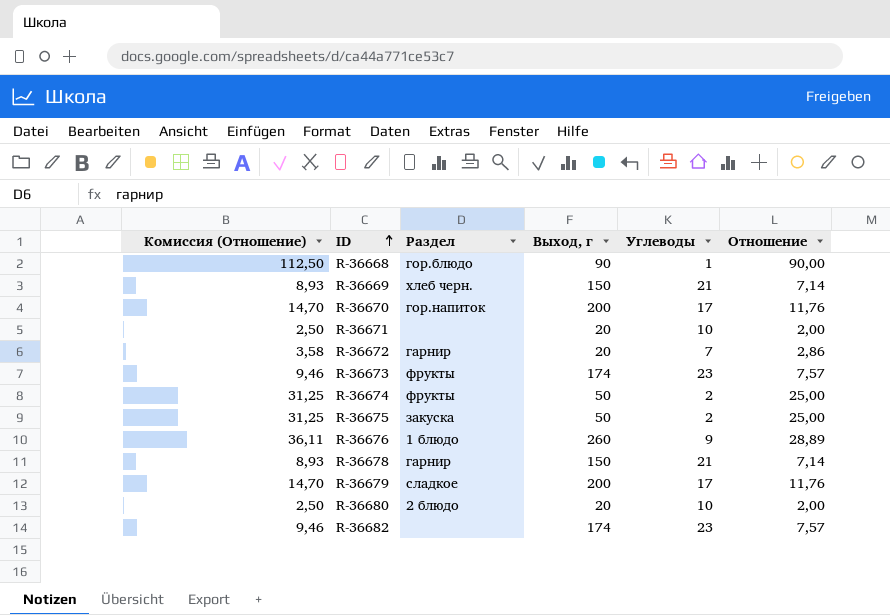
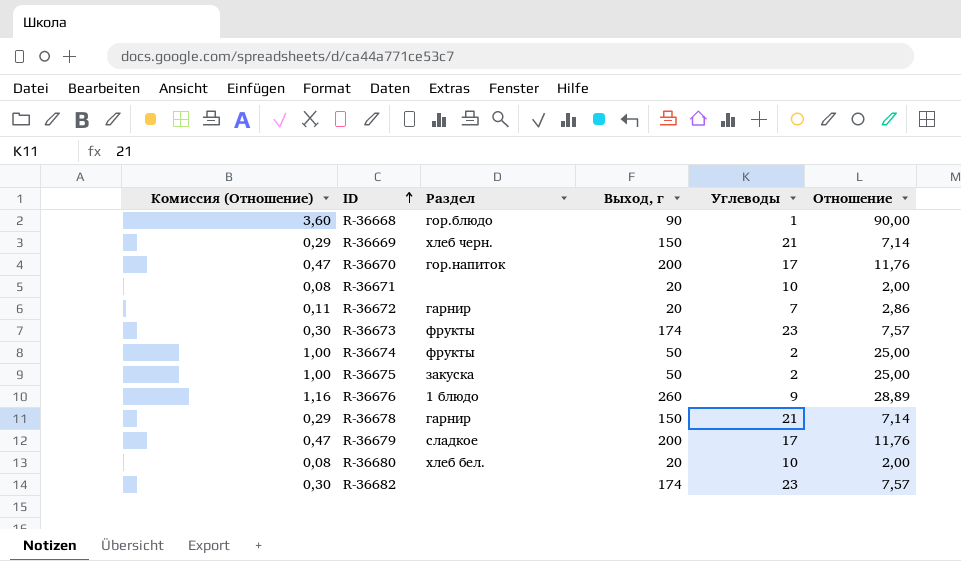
column Комиссия (Отношение) | formula: [Отношение] * 1,25 -> [Отношение] * 0,04
R-36680 | Раздел: 2 блюдо -> хлеб бел.

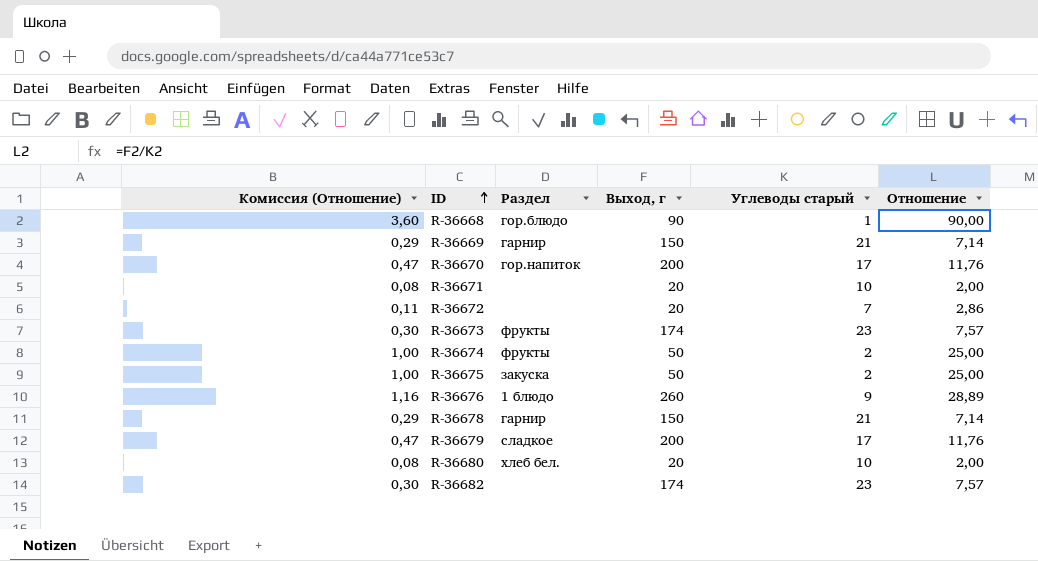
column name: Углеводы -> Углеводы старый
R-36669 | Раздел: хлеб черн. -> гарнир
R-36672 | Раздел: гарнир -> none

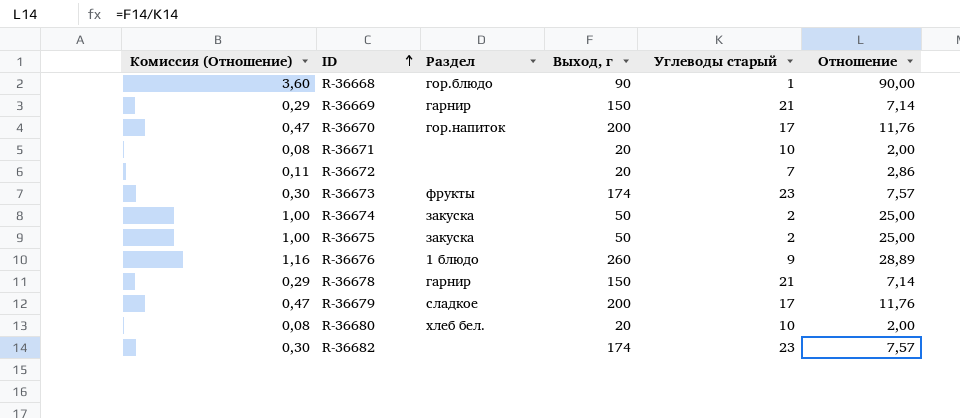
R-36674 | Раздел: фрукты -> закуска

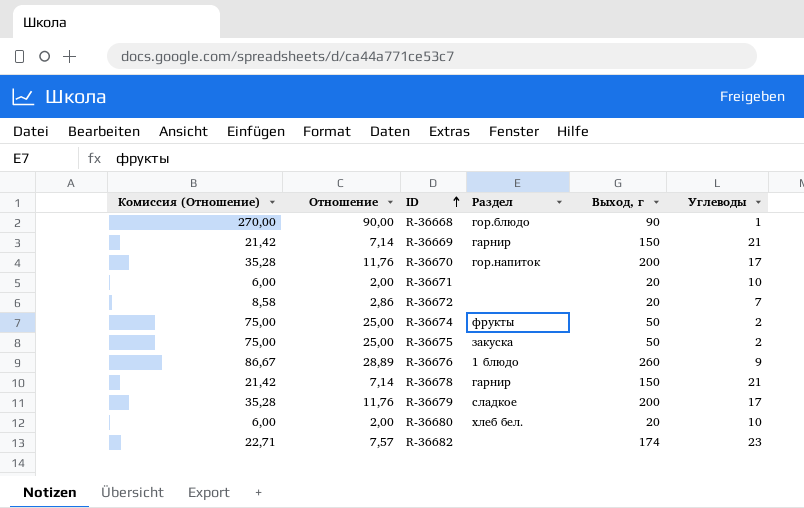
column Комиссия (Отношение) | formula: [Отношение] * 0,04 -> [Отношение] * 3
column Отношение | position: 6 -> 2
column name: Углеводы старый -> Углеводы
row R-36673: 0,30 | фрукты | 174 | 23 | 7,57 -> none
R-36674 | Раздел: закуска -> фрукты

